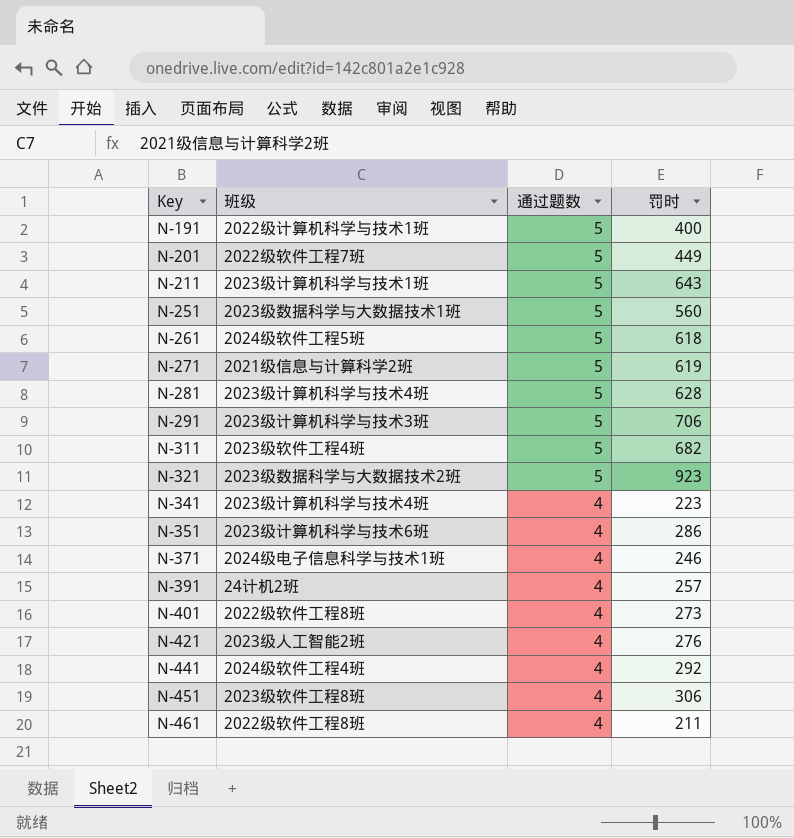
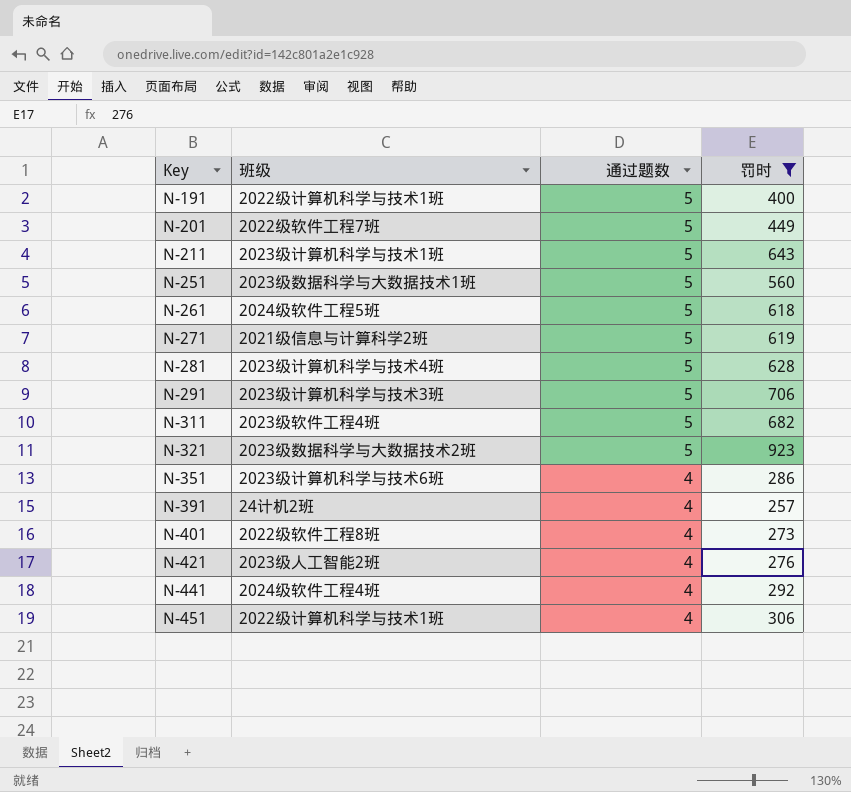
filter: none -> 罚时 >= 257
N-451 | 班级: 2023级软件工程8班 -> 2022级计算机科学与技术1班

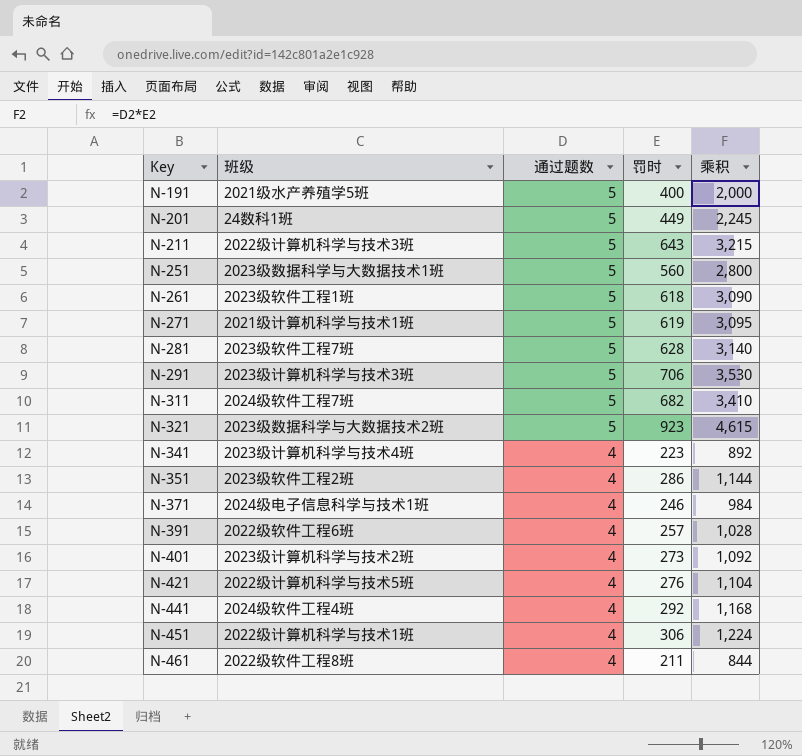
filter: 罚时 >= 257 -> none
column 乘积 | formula: none -> [通过题数] * [罚时]
N-191 | 班级: 2022级计算机科学与技术1班 -> 2021级水产养殖学5班
N-201 | 班级: 2022级软件工程7班 -> 24数科1班
N-211 | 班级: 2023级计算机科学与技术1班 -> 2022级计算机科学与技术3班
N-261 | 班级: 2024级软件工程5班 -> 2023级软件工程1班
N-271 | 班级: 2021级信息与计算科学2班 -> 2021级计算机科学与技术1班
N-281 | 班级: 2023级计算机科学与技术4班 -> 2023级软件工程7班
N-311 | 班级: 2023级软件工程4班 -> 2024级软件工程7班
N-351 | 班级: 2023级计算机科学与技术6班 -> 2023级软件工程2班
N-391 | 班级: 24计机2班 -> 2022级软件工程6班
N-401 | 班级: 2022级软件工程8班 -> 2023级计算机科学与技术2班
N-421 | 班级: 2023级人工智能2班 -> 2022级计算机科学与技术5班

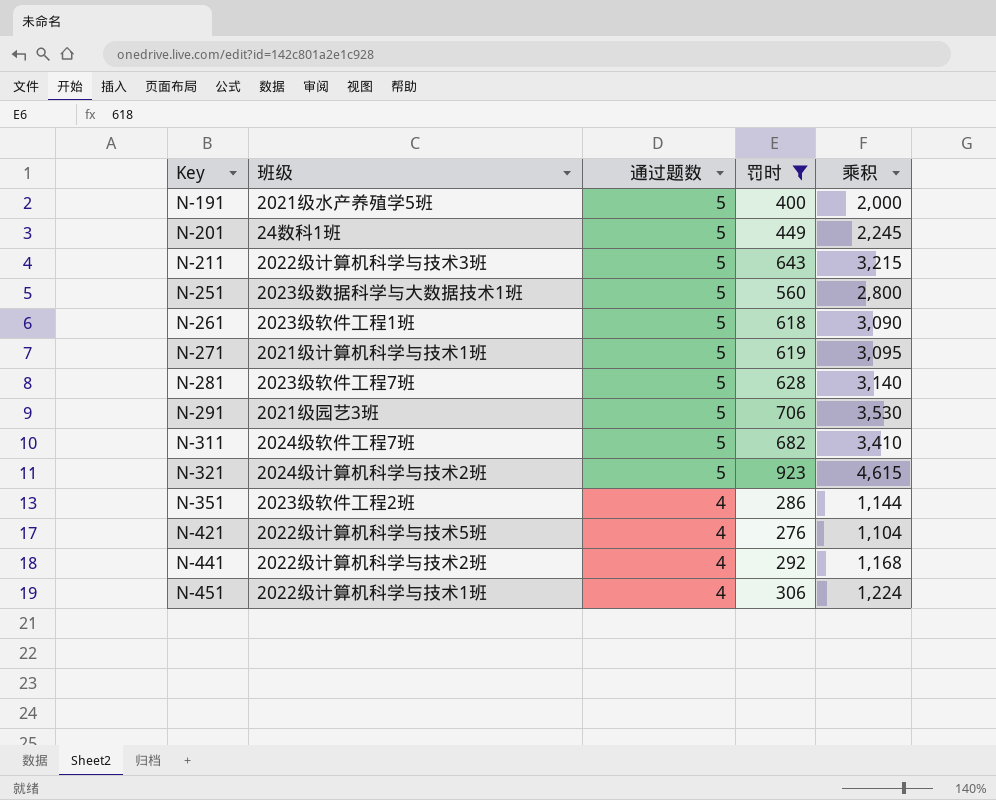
filter: none -> 罚时 >= 276
N-291 | 班级: 2023级计算机科学与技术3班 -> 2021级园艺3班
N-321 | 班级: 2023级数据科学与大数据技术2班 -> 2024级计算机科学与技术2班
N-441 | 班级: 2024级软件工程4班 -> 2022级计算机科学与技术2班

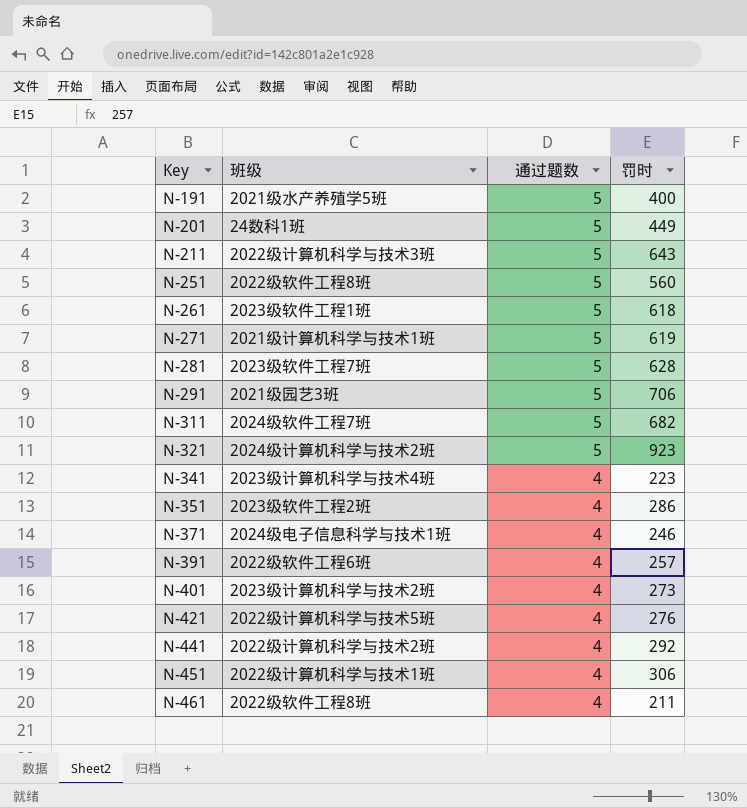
filter: 罚时 >= 276 -> none
column 乘积 | formula: [通过题数] * [罚时] -> none
N-251 | 班级: 2023级数据科学与大数据技术1班 -> 2022级软件工程8班

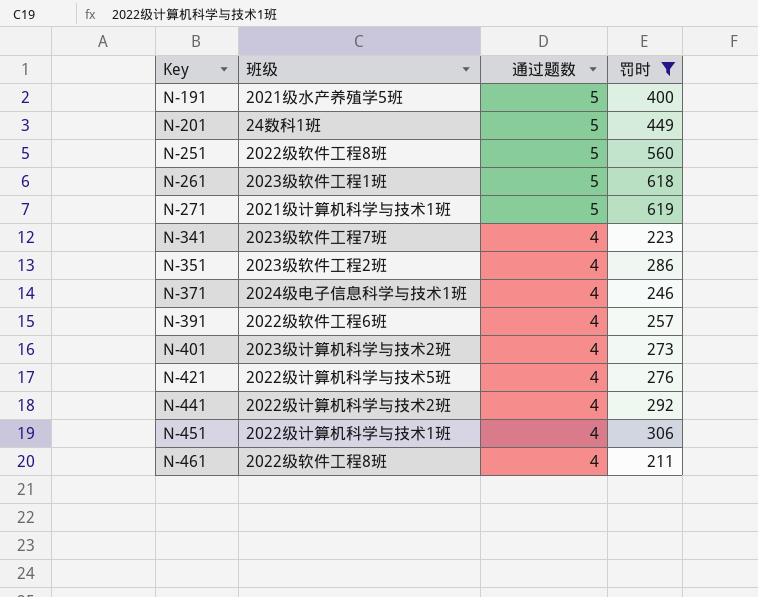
filter: none -> 罚时 <= 619
N-341 | 班级: 2023级计算机科学与技术4班 -> 2023级软件工程7班

